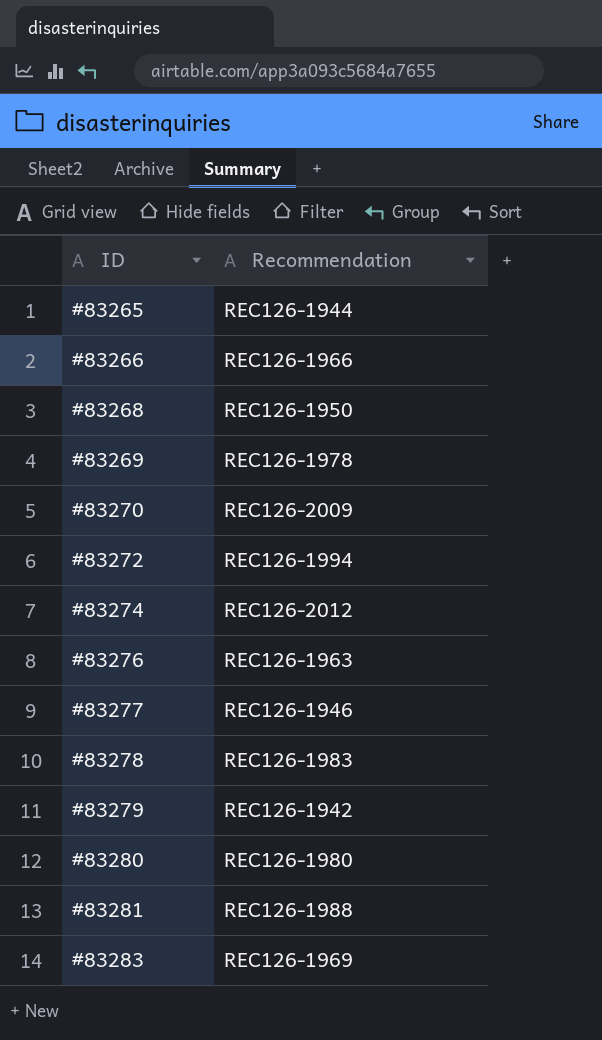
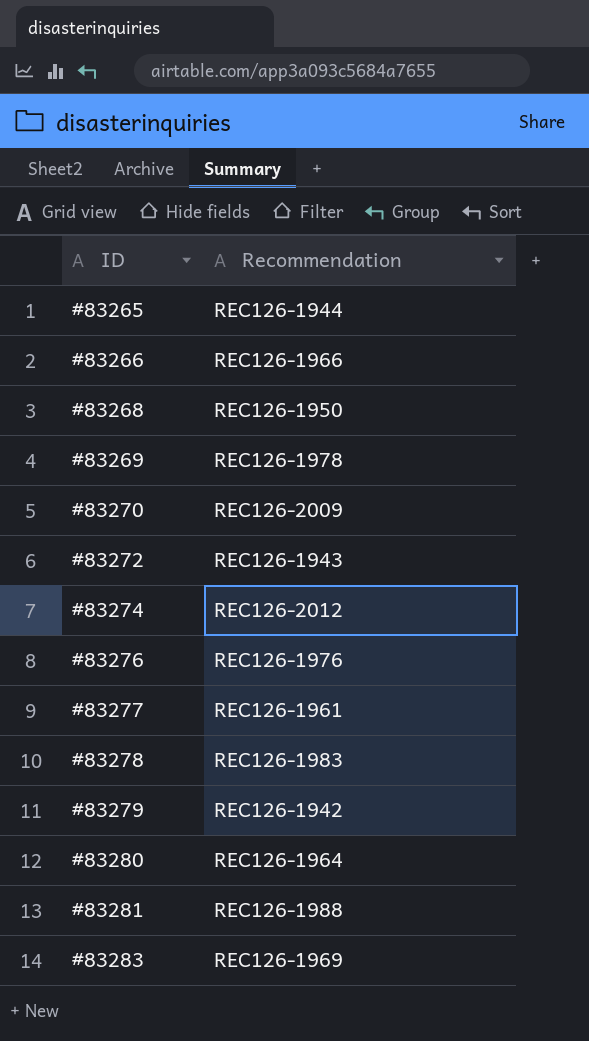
#83272 | Recommendation: REC126-1994 -> REC126-1943
#83276 | Recommendation: REC126-1963 -> REC126-1976
#83277 | Recommendation: REC126-1946 -> REC126-1961
#83280 | Recommendation: REC126-1980 -> REC126-1964

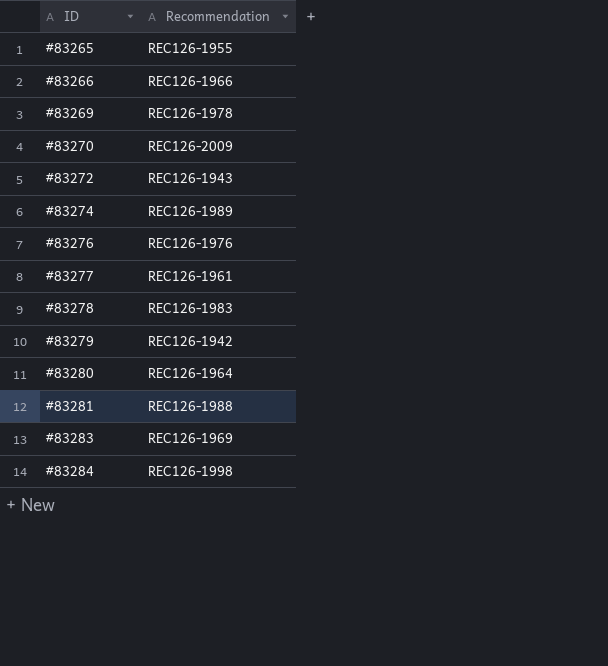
row #83268: REC126-1950 -> none
#83265 | Recommendation: REC126-1944 -> REC126-1955
#83274 | Recommendation: REC126-2012 -> REC126-1989
row #83284: none -> REC126-1998

